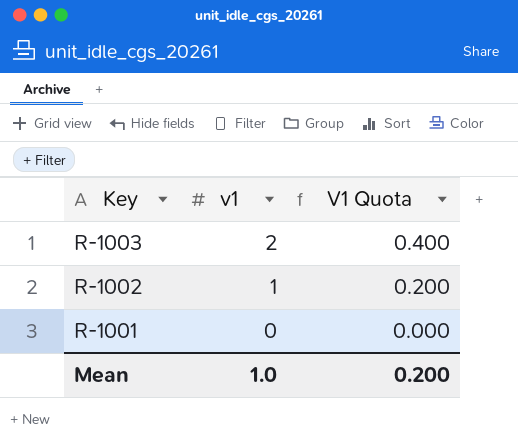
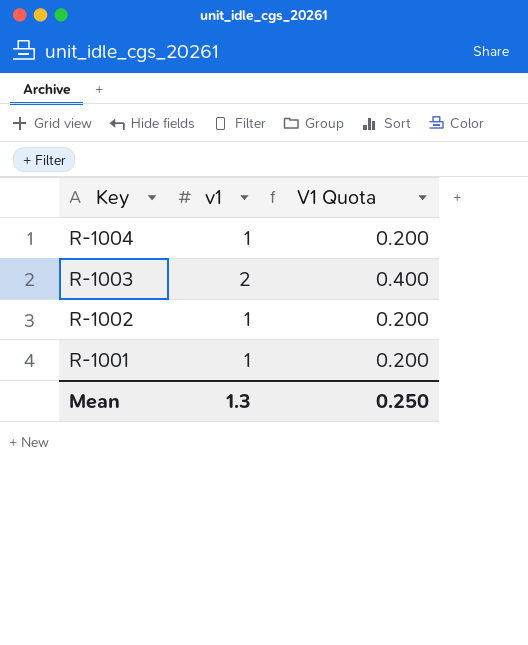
row R-1004: none -> 1 | 0.200
R-1001 | v1: 0 -> 1
R-1001 | V1 Quota: 0.000 -> 0.200
Mean | v1: 1.0 -> 1.3
Mean | V1 Quota: 0.200 -> 0.250

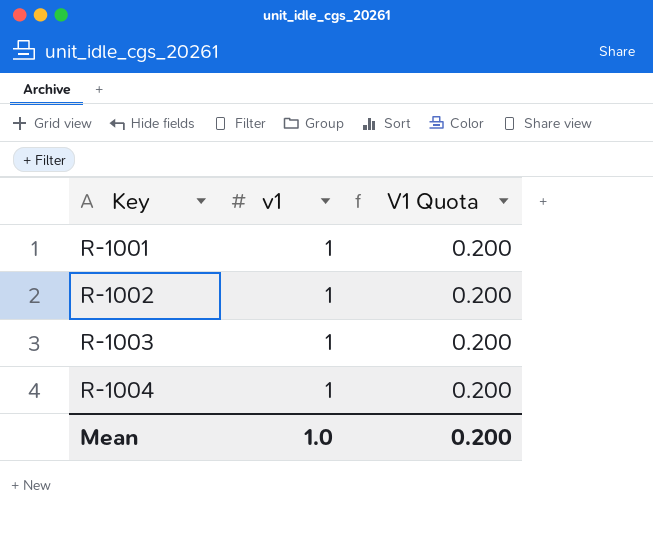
row order: Key descending -> Key ascending
R-1003 | v1: 2 -> 1
R-1003 | V1 Quota: 0.400 -> 0.200
Mean | v1: 1.3 -> 1.0
Mean | V1 Quota: 0.250 -> 0.200

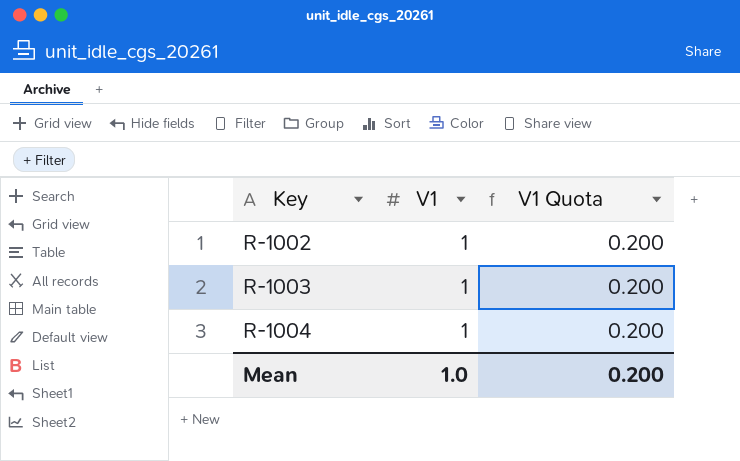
column name: v1 -> V1
row R-1001: 1 | 0.200 -> none

